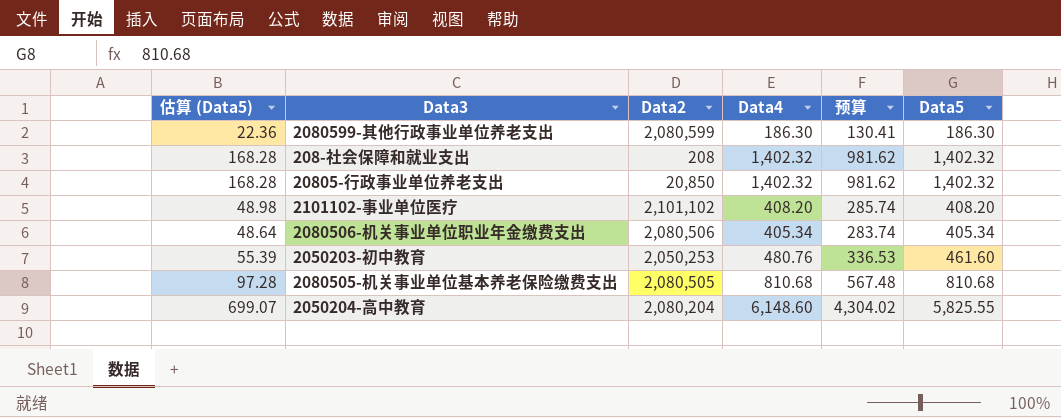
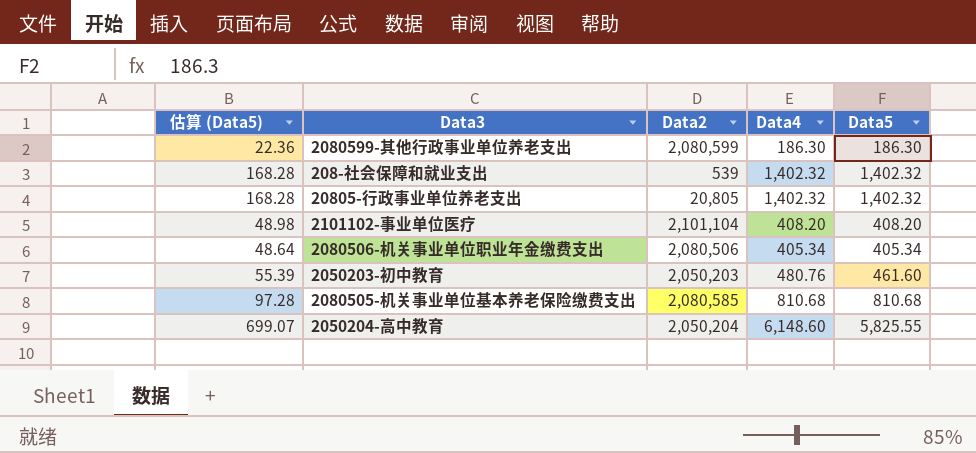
column 预算 | formula: [Data4] * 0.7 -> none
208-社会保障和就业支出 | Data2: 208 -> 539
20805-行政事业单位养老支出 | Data2: 20,850 -> 20,805
2101102-事业单位医疗 | Data2: 2,101,102 -> 2,101,104
2050203-初中教育 | Data2: 2,050,253 -> 2,050,203
2080505-机关事业单位基本养老保险缴费支出 | Data2: 2,080,505 -> 2,080,585
2050204-高中教育 | Data2: 2,080,204 -> 2,050,204

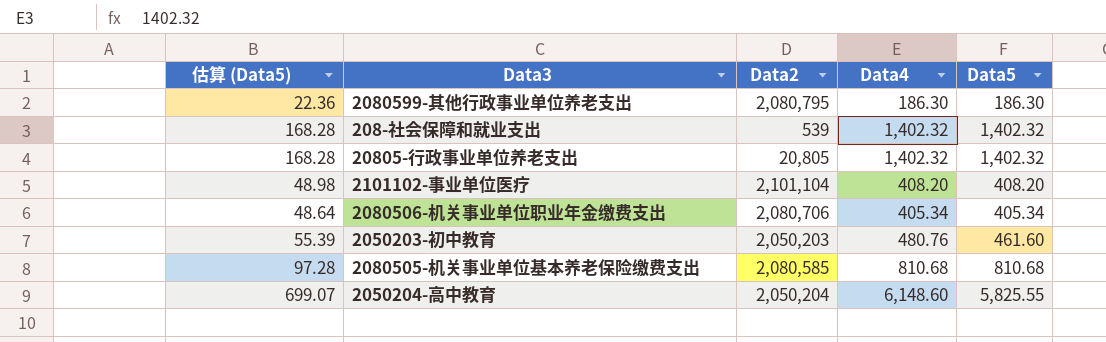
2080599-其他行政事业单位养老支出 | Data2: 2,080,599 -> 2,080,795
2080506-机关事业单位职业年金缴费支出 | Data2: 2,080,506 -> 2,080,706

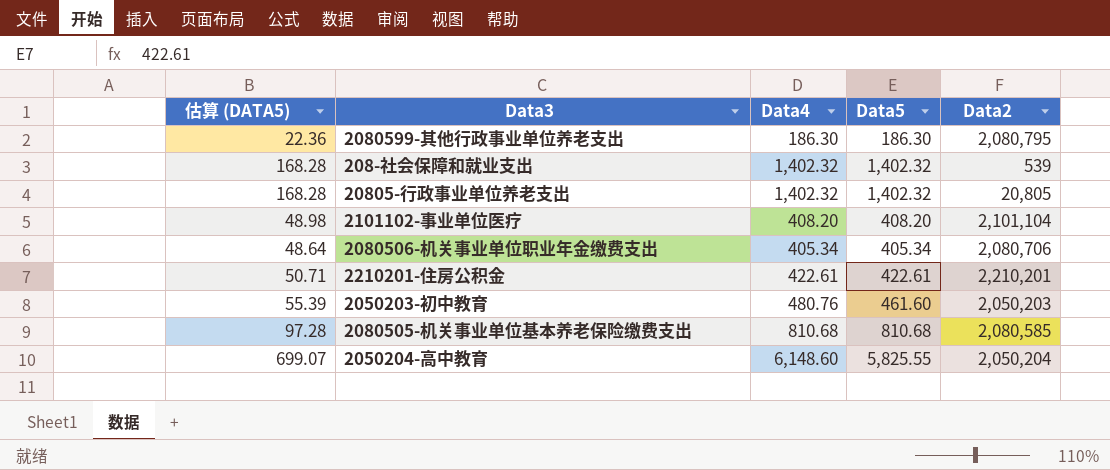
column name: 估算 (Data5) -> 估算 (DATA5)
column Data2 | position: 3 -> 5
row 2210201-住房公积金: none -> 50.71 | 422.61 | 422.61 | 2,210,201

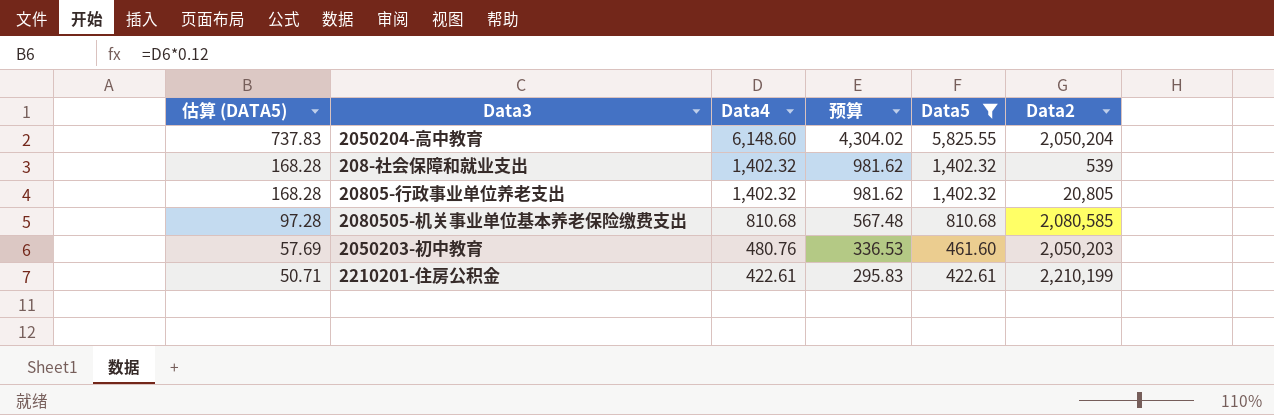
filter: none -> Data5 >= 422.61
row order: none -> 估算 (DATA5) descending
column 估算 (DATA5) | formula: [Data5] * 0.12 -> [Data4] * 0.12
column 预算 | formula: none -> [Data4] * 0.7
2210201-住房公积金 | Data2: 2,210,201 -> 2,210,199

